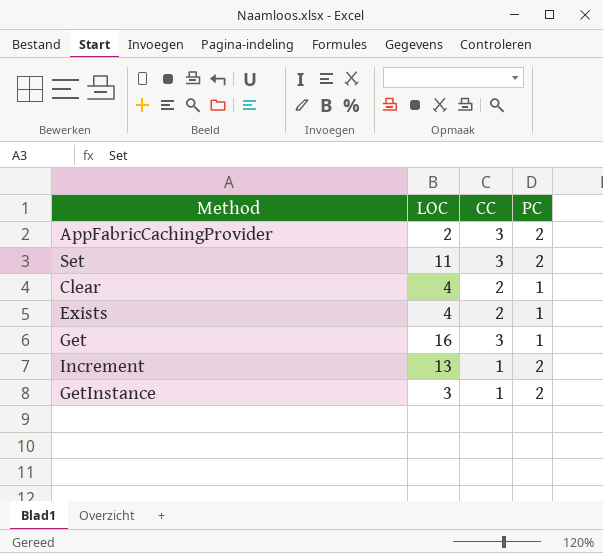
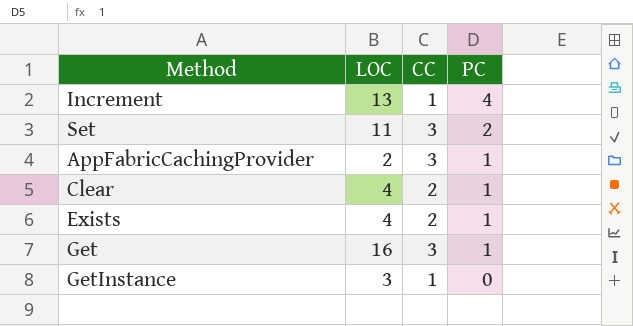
row order: none -> PC descending
Increment | PC: 2 -> 4
AppFabricCachingProvider | PC: 2 -> 1
GetInstance | PC: 2 -> 0

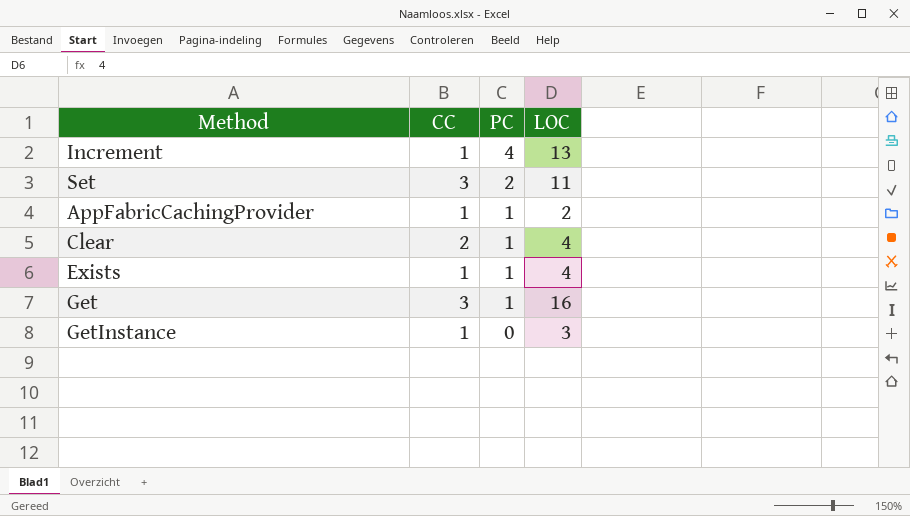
column LOC | position: 2 -> 4
AppFabricCachingProvider | CC: 3 -> 1
Exists | CC: 2 -> 1

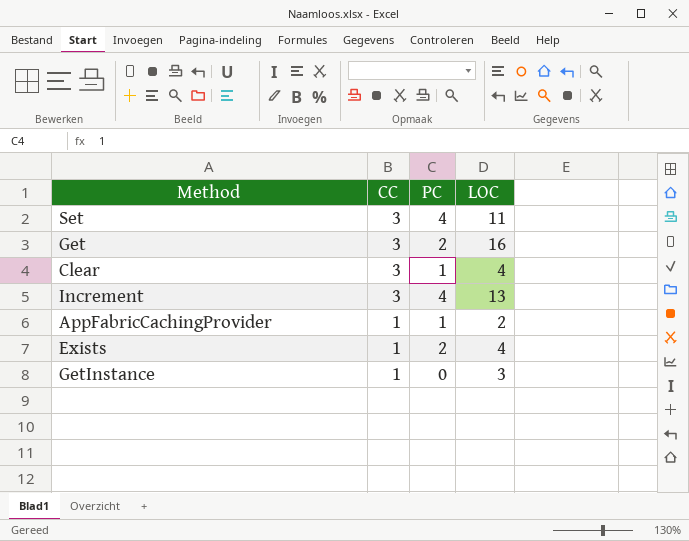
row order: PC descending -> CC descending
Set | PC: 2 -> 4
Get | PC: 1 -> 2
Clear | CC: 2 -> 3
Increment | CC: 1 -> 3
Exists | PC: 1 -> 2

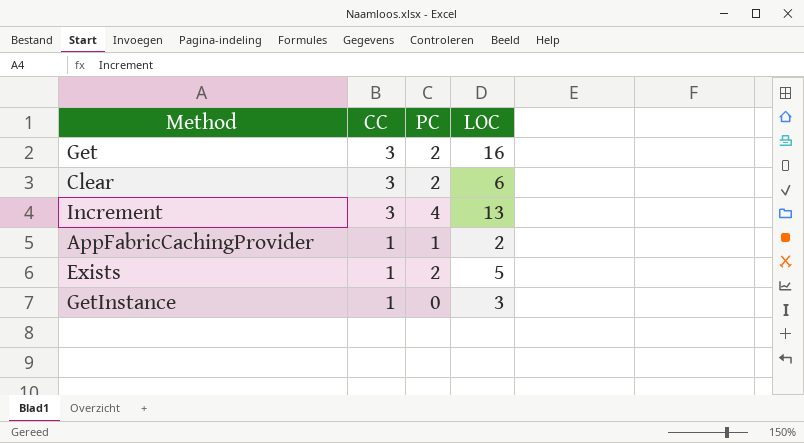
row Set: 3 | 4 | 11 -> none
Clear | PC: 1 -> 2
Clear | LOC: 4 -> 6
Exists | LOC: 4 -> 5

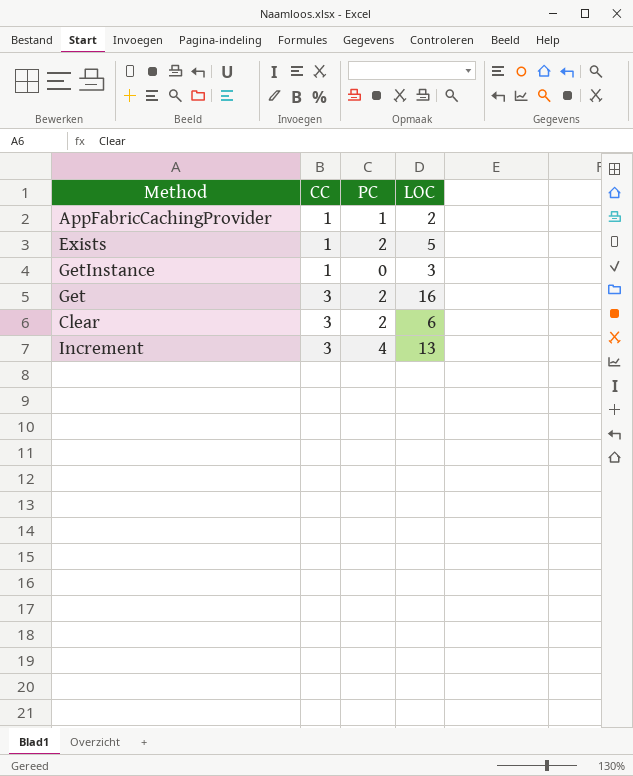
row order: CC descending -> CC ascending

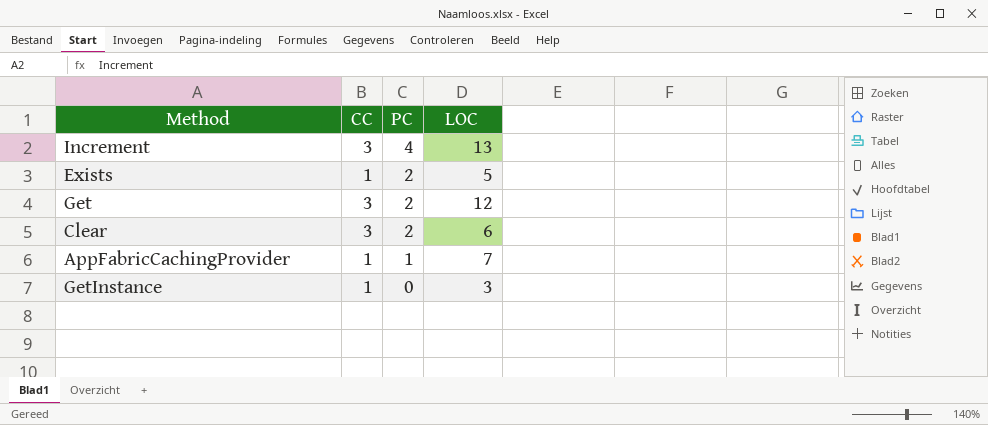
row order: CC ascending -> PC descending
Get | LOC: 16 -> 12
AppFabricCachingProvider | LOC: 2 -> 7

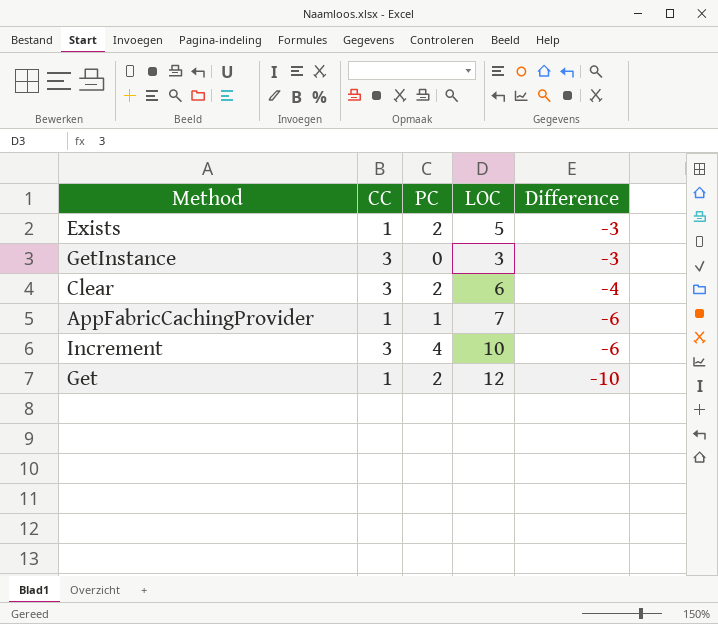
row order: PC descending -> Difference descending
column Difference | formula: none -> [PC] - [LOC]
GetInstance | CC: 1 -> 3
Increment | LOC: 13 -> 10
Get | CC: 3 -> 1

